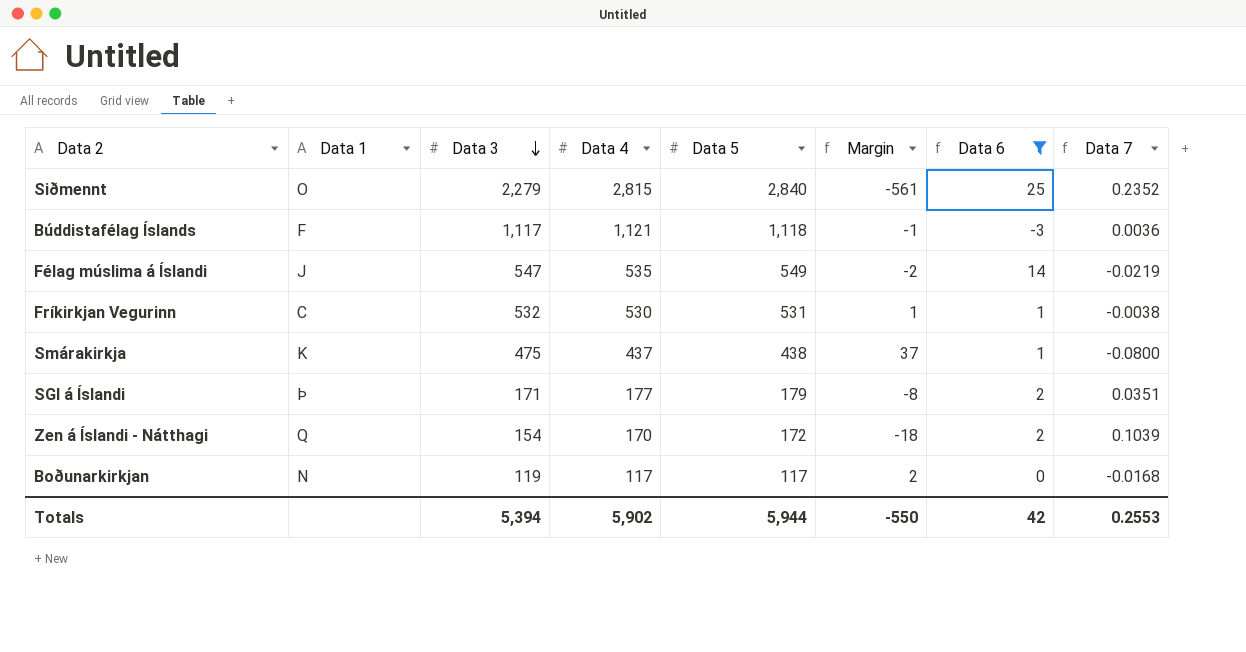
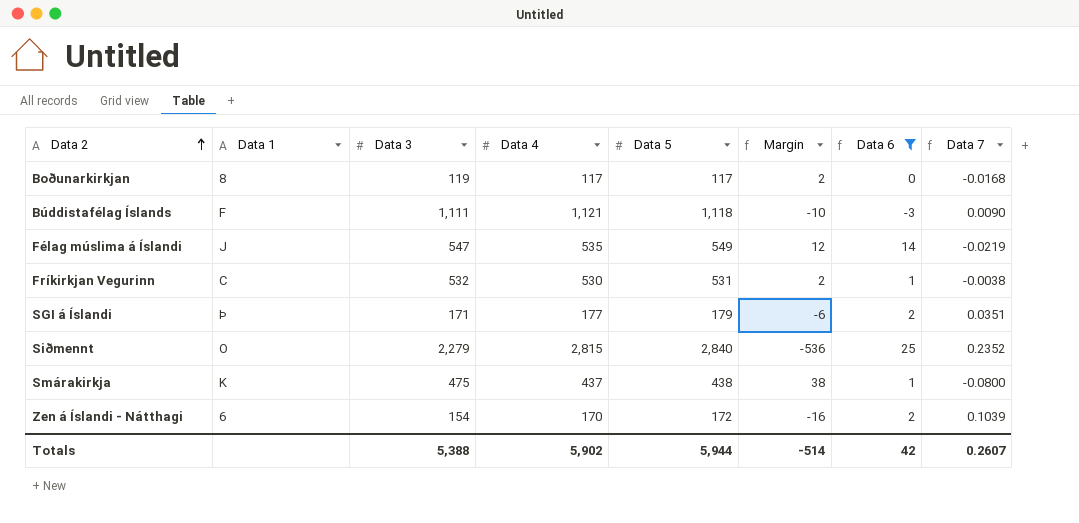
row order: Data 3 descending -> Data 2 ascending
column Margin | formula: [Data 3] - [Data 5] -> [Data 3] - [Data 4]
Boðunarkirkjan | Data 1: N -> 8
Búddistafélag Íslands | Data 3: 1,117 -> 1,111
Búddistafélag Íslands | Data 7: 0.0036 -> 0.0090
Zen á Íslandi - Nátthagi | Data 1: Q -> 6
Totals | Data 3: 5,394 -> 5,388
Totals | Margin: -550 -> -514
Totals | Data 7: 0.2553 -> 0.2607

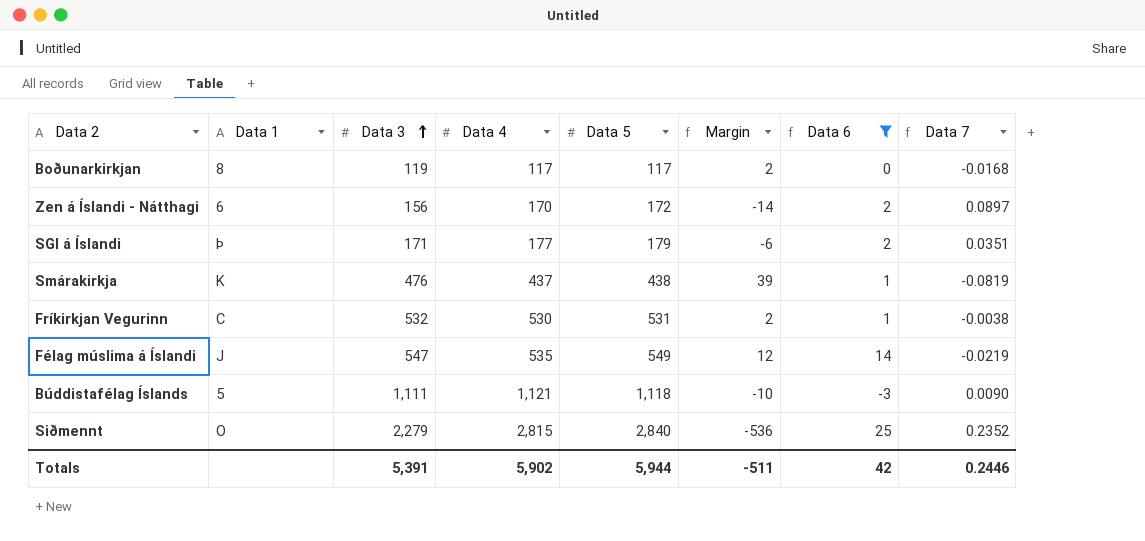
row order: Data 2 ascending -> Data 3 ascending
Zen á Íslandi - Nátthagi | Data 3: 154 -> 156
Zen á Íslandi - Nátthagi | Margin: -16 -> -14
Zen á Íslandi - Nátthagi | Data 7: 0.1039 -> 0.0897
Smárakirkja | Data 3: 475 -> 476
Smárakirkja | Margin: 38 -> 39
Smárakirkja | Data 7: -0.0800 -> -0.0819
Búddistafélag Íslands | Data 1: F -> 5
Totals | Data 3: 5,388 -> 5,391
Totals | Margin: -514 -> -511
Totals | Data 7: 0.2607 -> 0.2446

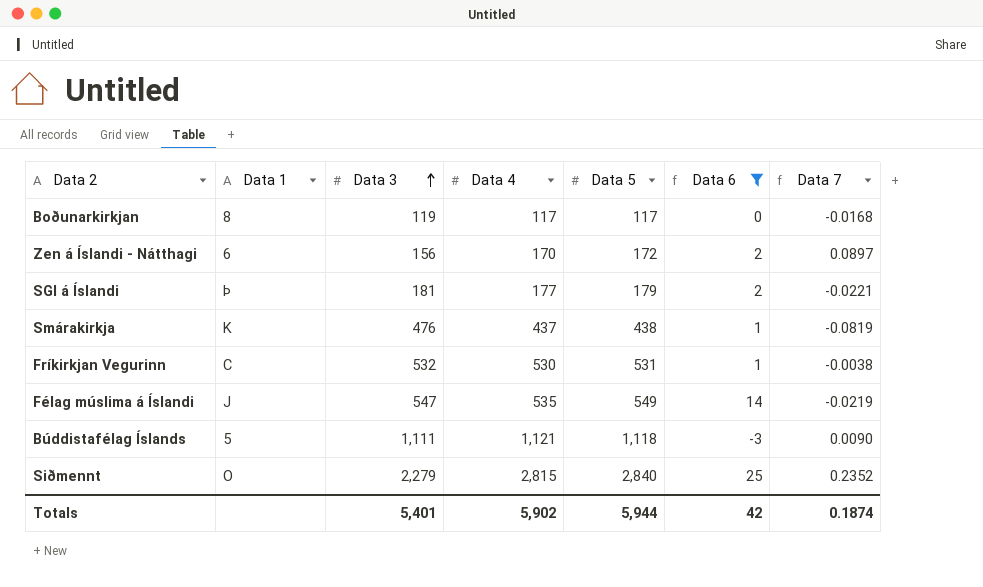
column Margin | formula: [Data 3] - [Data 4] -> none
SGI á Íslandi | Data 3: 171 -> 181
SGI á Íslandi | Data 7: 0.0351 -> -0.0221
Totals | Data 3: 5,391 -> 5,401
Totals | Data 7: 0.2446 -> 0.1874

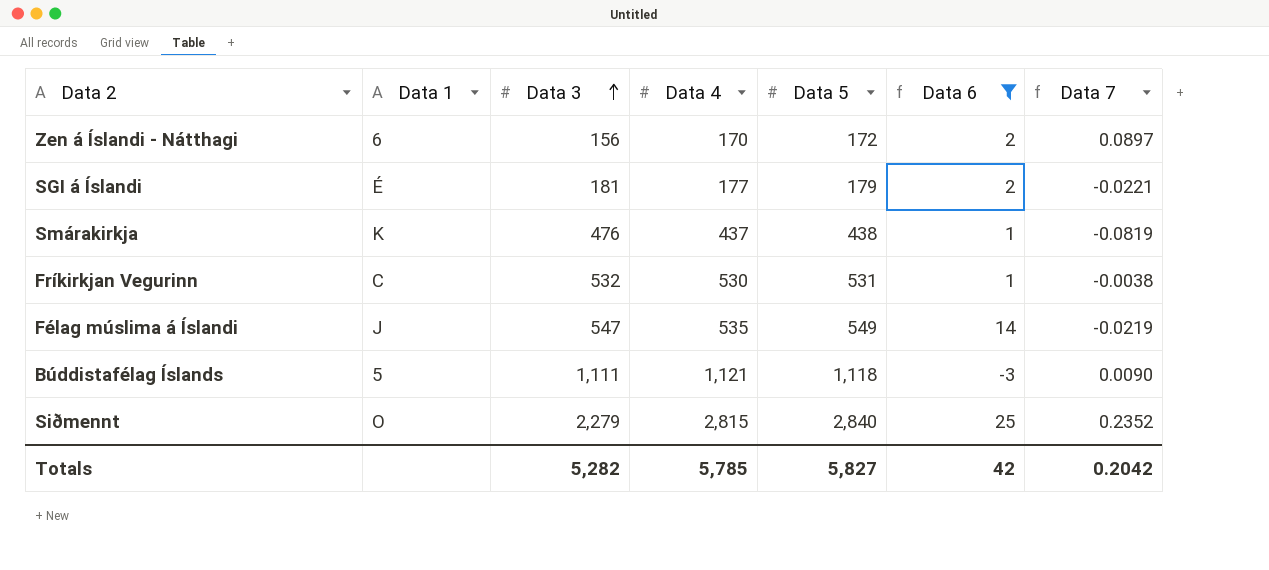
row Boðunarkirkjan: 8 | 119 | 117 | 117 | 0 | -0.0168 -> none
SGI á Íslandi | Data 1: Þ -> É
Totals | Data 3: 5,401 -> 5,282
Totals | Data 4: 5,902 -> 5,785
Totals | Data 5: 5,944 -> 5,827
Totals | Data 7: 0.1874 -> 0.2042

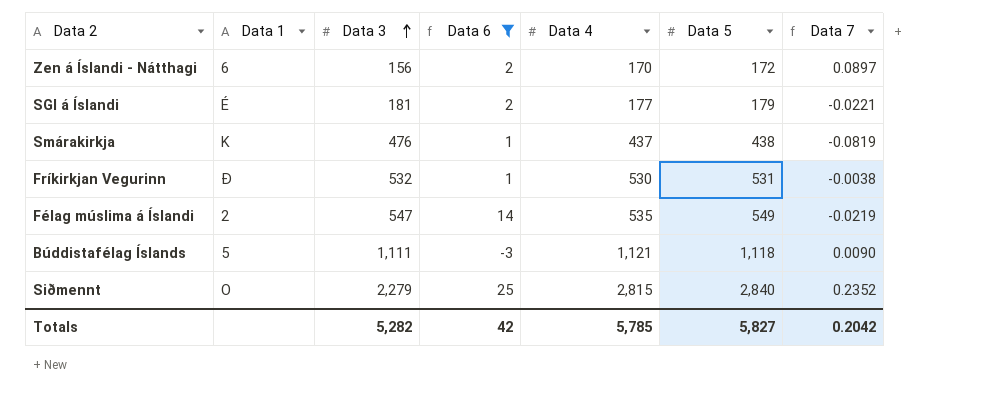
column Data 6 | position: 6 -> 4
Fríkirkjan Vegurinn | Data 1: C -> Ð
Félag múslima á Íslandi | Data 1: J -> 2

